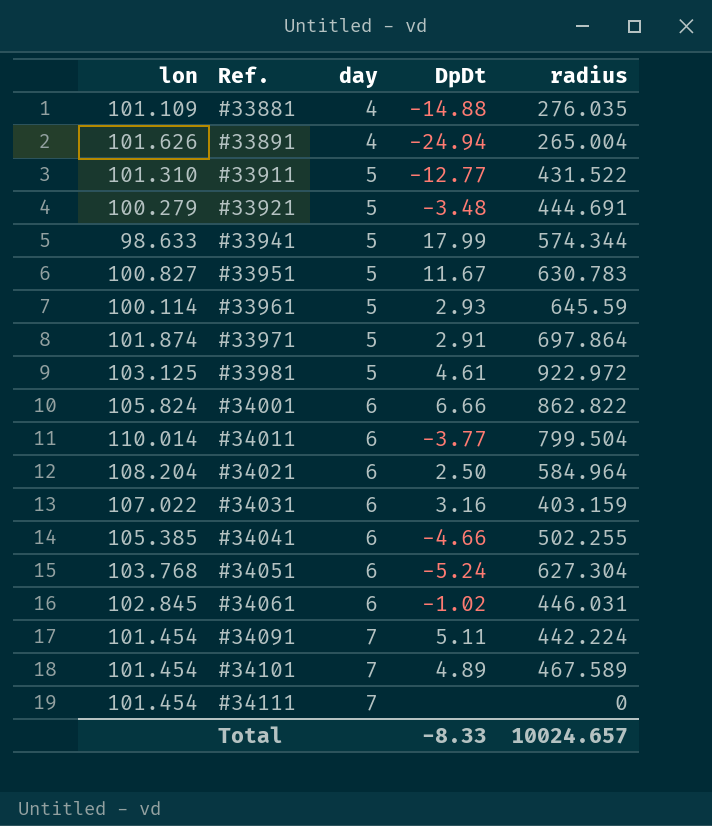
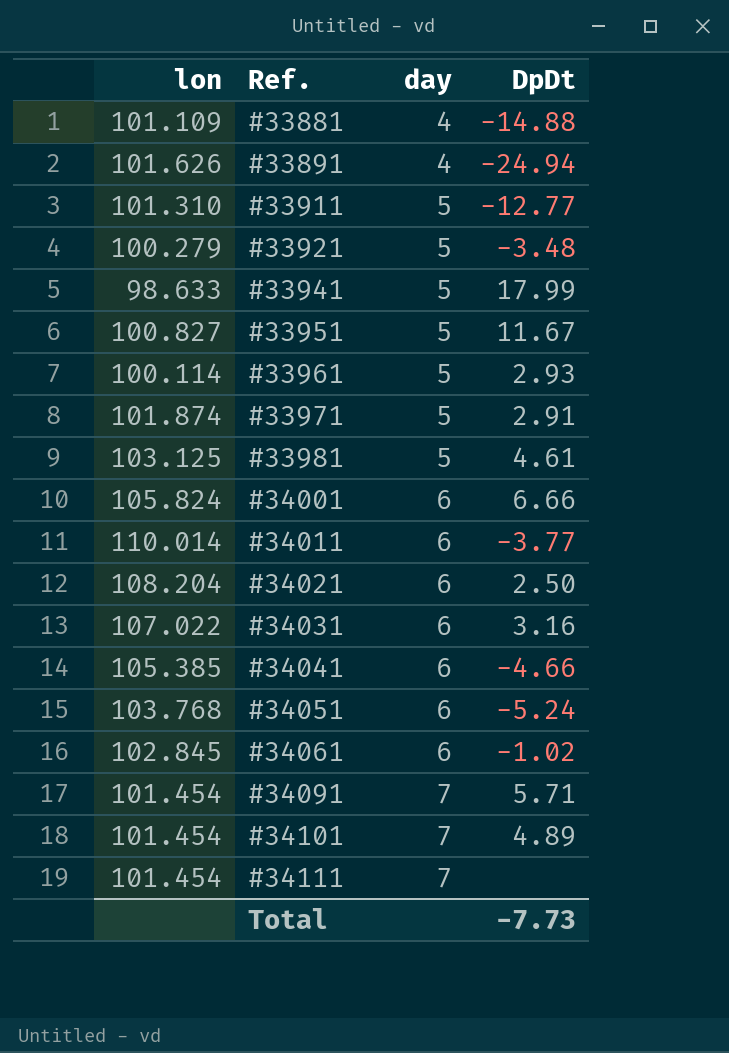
column radius | position: 5 -> none
#34091 | DpDt: 5.11 -> 5.71
Total | DpDt: -8.33 -> -7.73

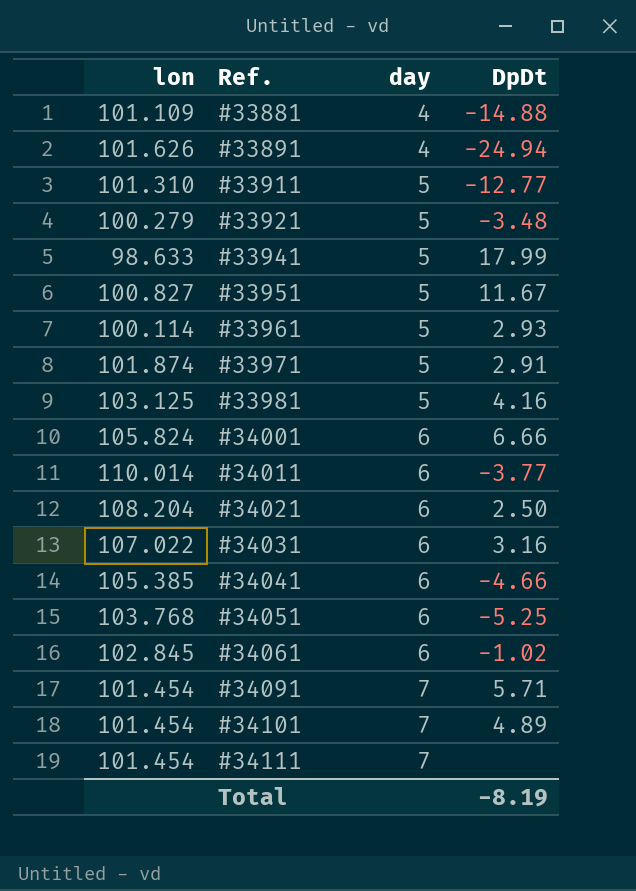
#33981 | DpDt: 4.61 -> 4.16
#34051 | DpDt: -5.24 -> -5.25
Total | DpDt: -7.73 -> -8.19

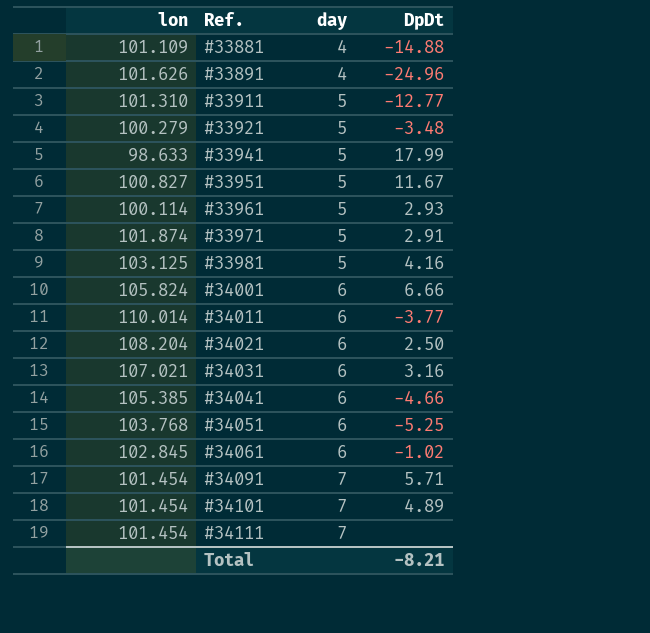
#33891 | DpDt: -24.94 -> -24.96
#34031 | lon: 107.022 -> 107.021
Total | DpDt: -8.19 -> -8.21

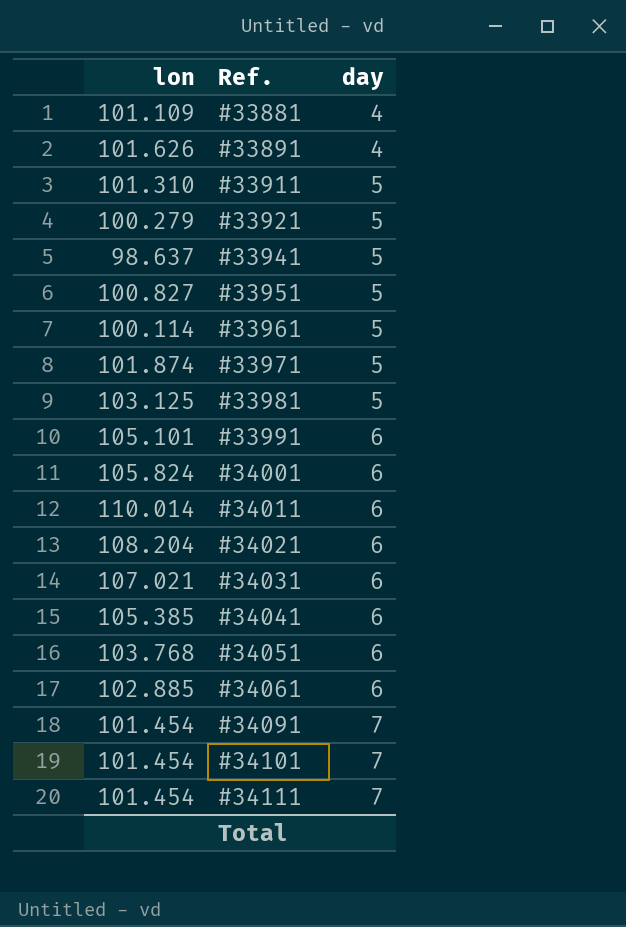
column DpDt | position: 4 -> none
#33941 | lon: 98.633 -> 98.637
row #33991: none -> 105.101 | 6
#34061 | lon: 102.845 -> 102.885

